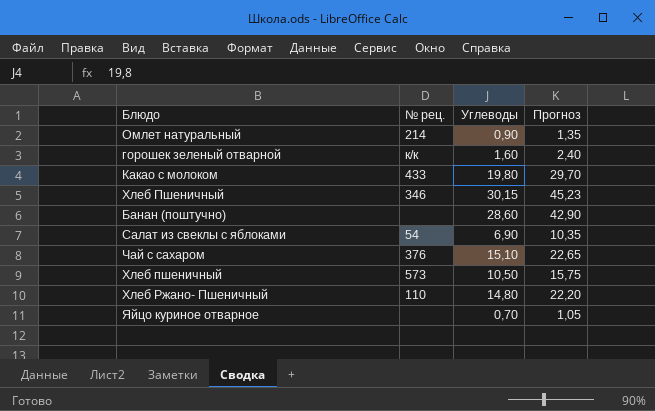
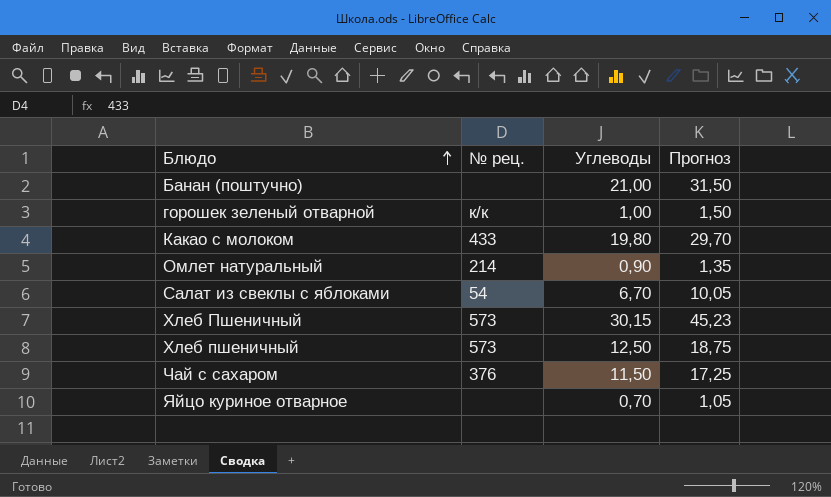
row order: none -> Блюдо ascending
row Хлеб Ржано- Пшеничный: 110 | 14,80 | 22,20 -> none
Банан (поштучно) | Углеводы: 28,60 -> 21,00
Банан (поштучно) | Прогноз: 42,90 -> 31,50
горошек зеленый отварной | Углеводы: 1,60 -> 1,00
горошек зеленый отварной | Прогноз: 2,40 -> 1,50
Салат из свеклы с яблоками | Углеводы: 6,90 -> 6,70
Салат из свеклы с яблоками | Прогноз: 10,35 -> 10,05
Хлеб Пшеничный | № рец.: 346 -> 573
Хлеб пшеничный | Углеводы: 10,50 -> 12,50
Хлеб пшеничный | Прогноз: 15,75 -> 18,75
Чай с сахаром | Углеводы: 15,10 -> 11,50
Чай с сахаром | Прогноз: 22,65 -> 17,25

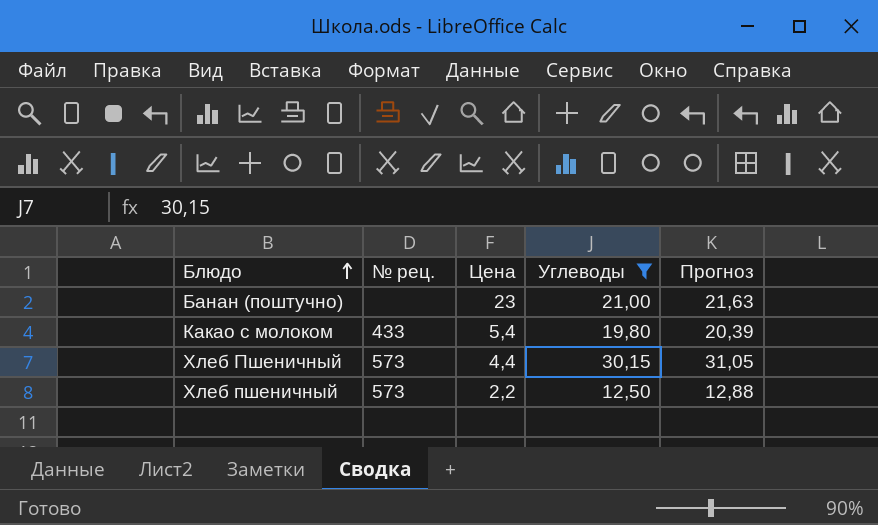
filter: none -> Углеводы >= 12,50
column Цена | position: none -> 3
column Прогноз | formula: [Углеводы] * 1,5 -> [Углеводы] * 1,03

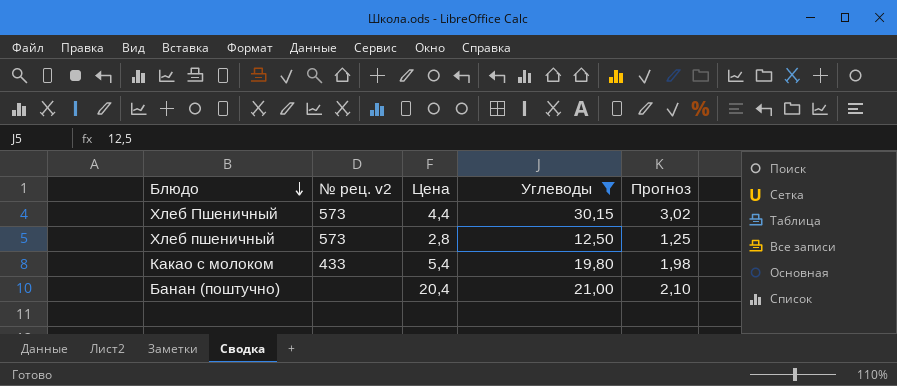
row order: Блюдо ascending -> Блюдо descending
column name: № рец. -> № рец. v2
column Прогноз | formula: [Углеводы] * 1,03 -> [Углеводы] * 0,1
Хлеб пшеничный | Цена: 2,2 -> 2,8
Банан (поштучно) | Цена: 23 -> 20,4

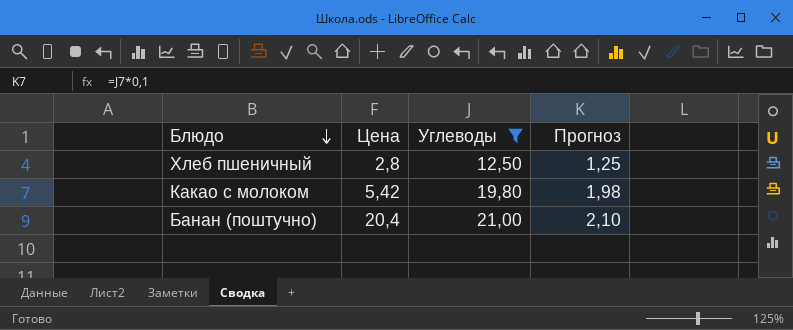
column № рец. v2 | position: 2 -> none
row Хлеб Пшеничный: 573 | 4,4 | 30,15 | 3,02 -> none
Какао с молоком | Цена: 5,4 -> 5,42

